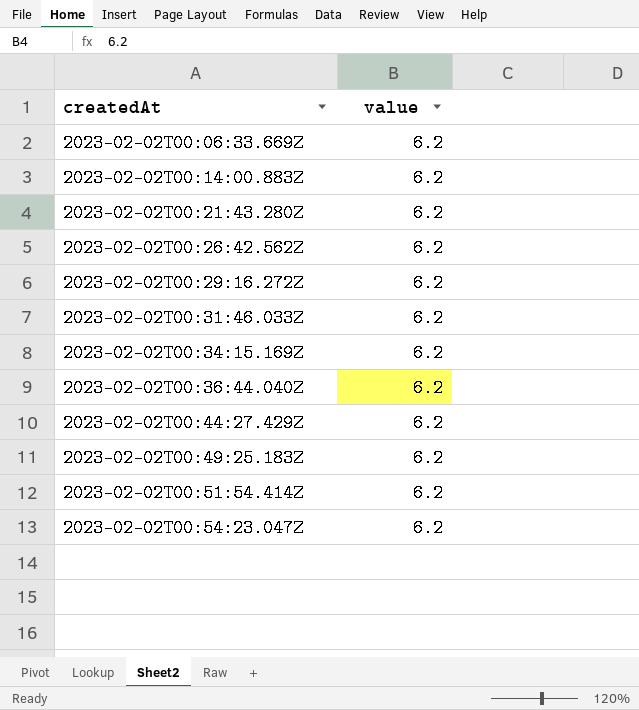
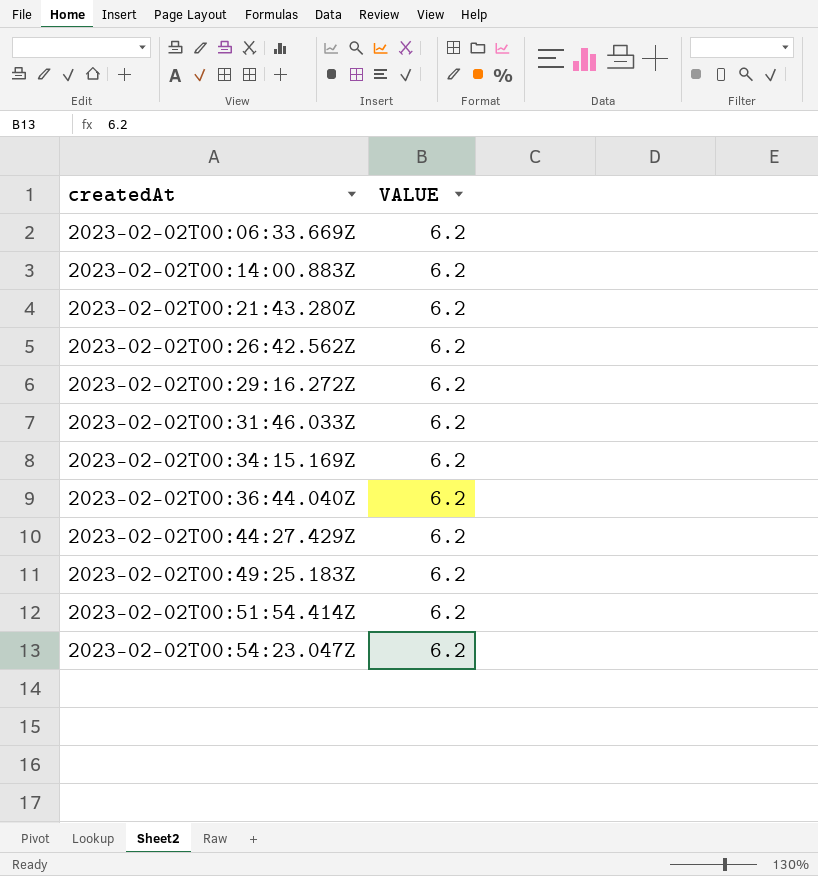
column name: value -> VALUE

